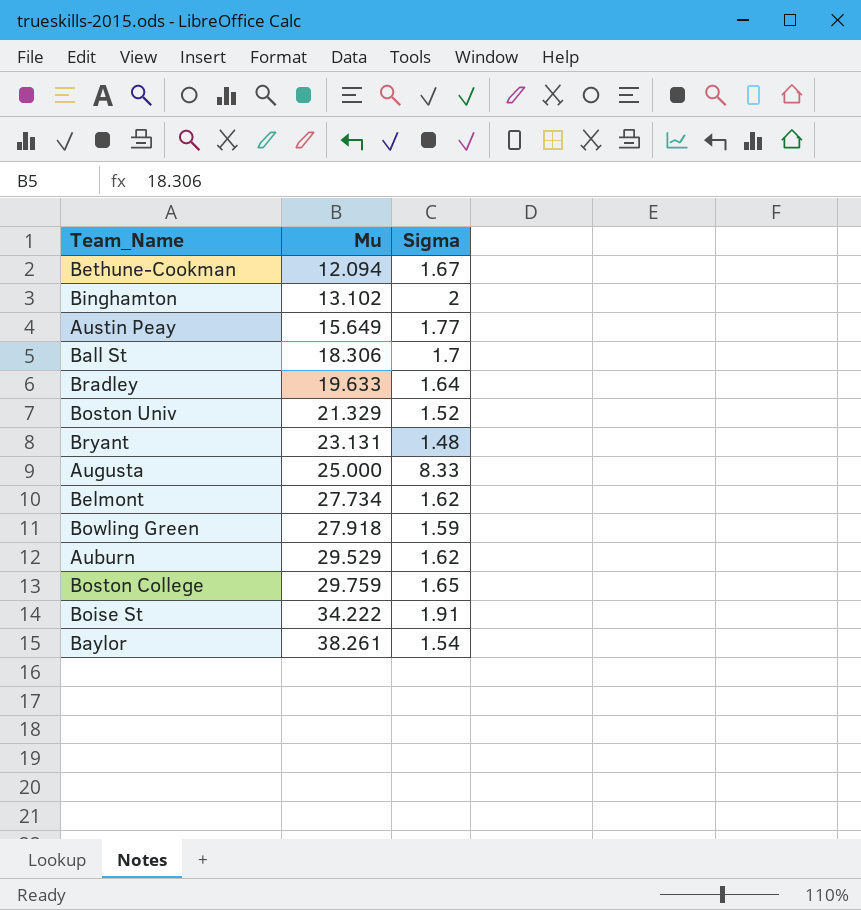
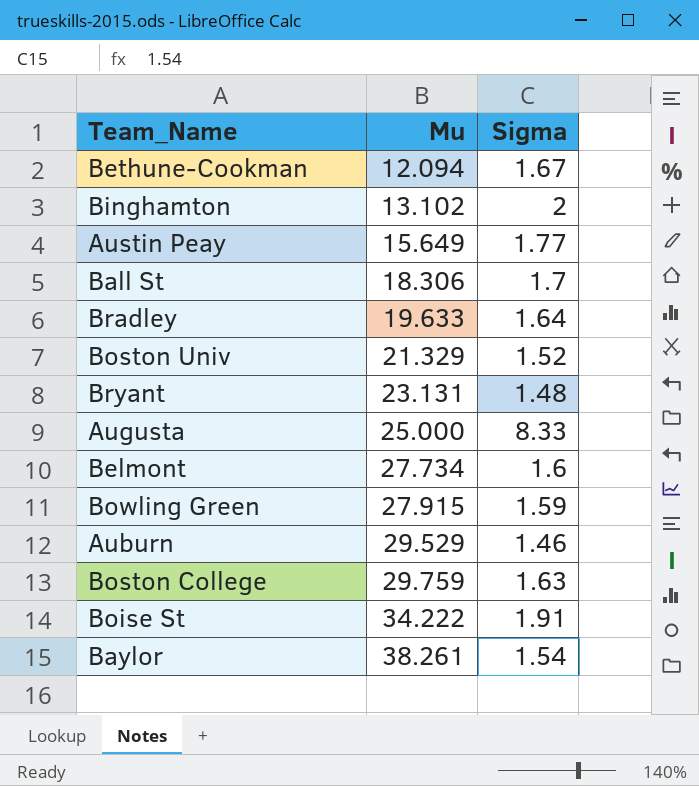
Belmont | Sigma: 1.62 -> 1.6
Bowling Green | Mu: 27.918 -> 27.915
Auburn | Sigma: 1.62 -> 1.46
Boston College | Sigma: 1.65 -> 1.63

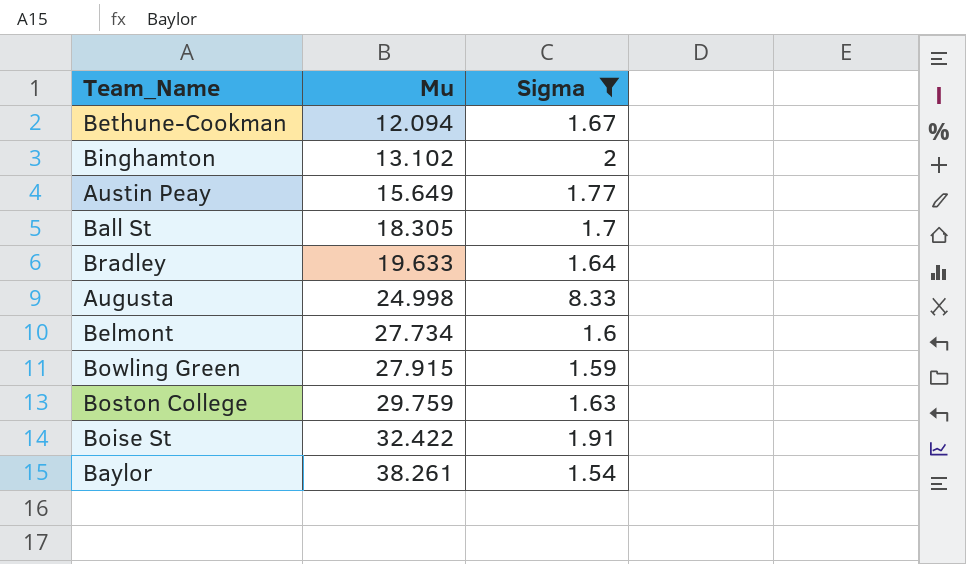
filter: none -> Sigma >= 1.54
Ball St | Mu: 18.306 -> 18.305
Augusta | Mu: 25.000 -> 24.998
Boise St | Mu: 34.222 -> 32.422

